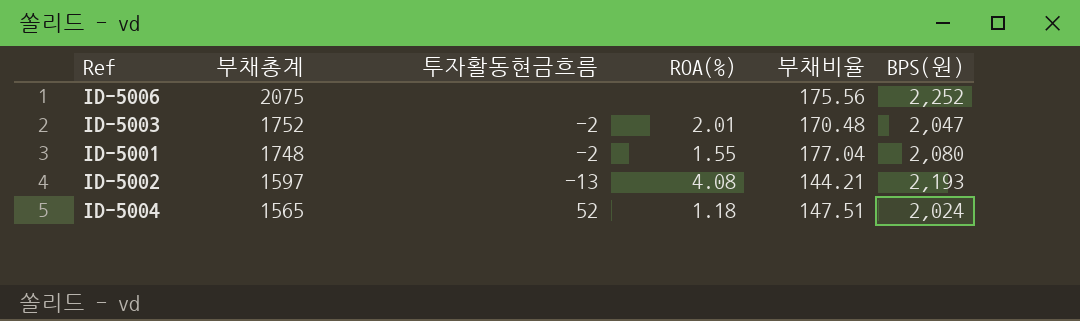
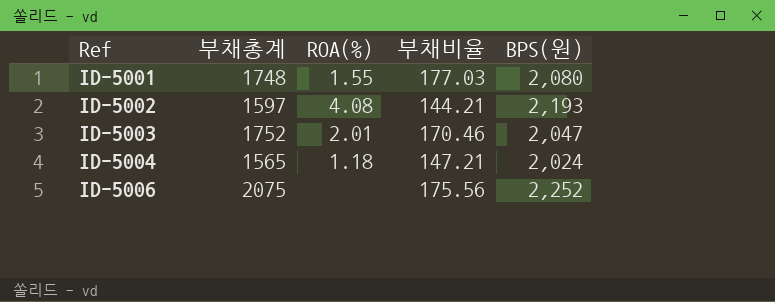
row order: 부채총계 descending -> Ref ascending
column 투자활동현금흐름 | position: 3 -> none
ID-5001 | 부채비율: 177.04 -> 177.03
ID-5003 | 부채비율: 170.48 -> 170.46
ID-5004 | 부채비율: 147.51 -> 147.21

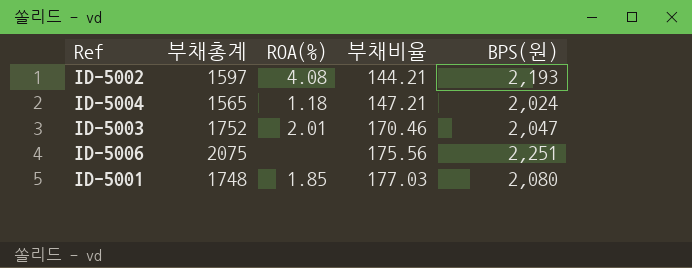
row order: Ref ascending -> 부채비율 ascending
ID-5006 | BPS(원): 2,252 -> 2,251
ID-5001 | ROA(%): 1.55 -> 1.85

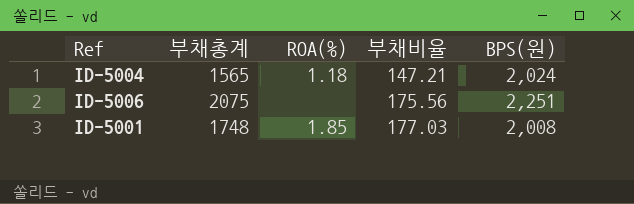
row ID-5002: 1597 | 4.08 | 144.21 | 2,193 -> none
row ID-5003: 1752 | 2.01 | 170.46 | 2,047 -> none
ID-5001 | BPS(원): 2,080 -> 2,008

